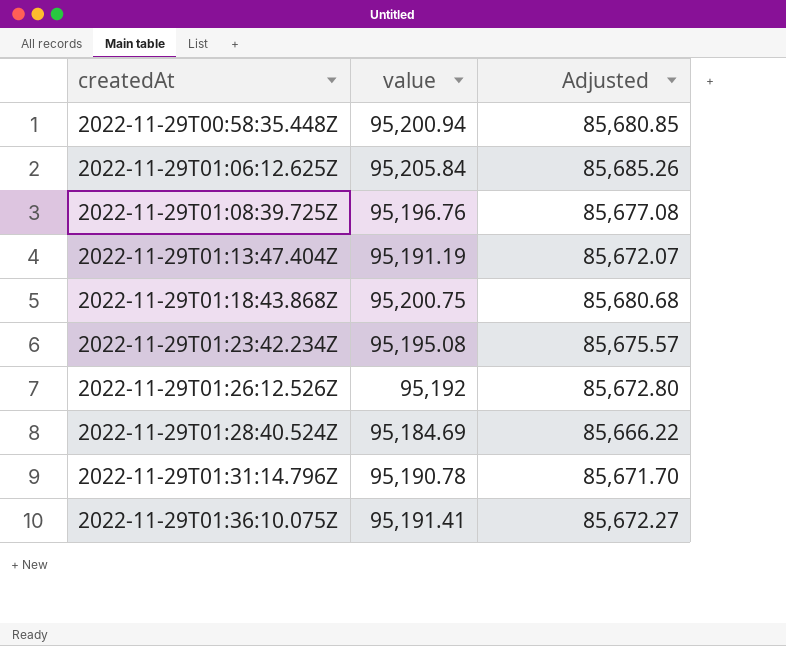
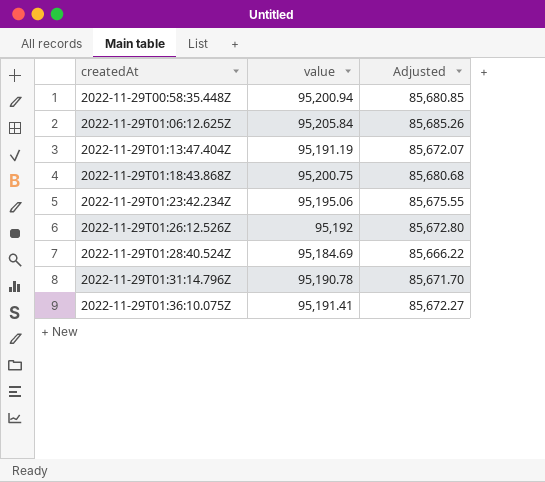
row 2022-11-29T01:08:39.725Z: 95,196.76 | 85,677.08 -> none
2022-11-29T01:23:42.234Z | value: 95,195.08 -> 95,195.06
2022-11-29T01:23:42.234Z | Adjusted: 85,675.57 -> 85,675.55

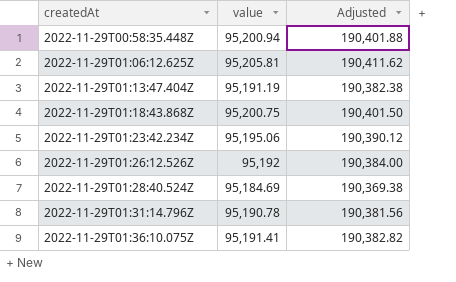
column Adjusted | formula: [value] * 0.9 -> [value] * 2
2022-11-29T01:06:12.625Z | value: 95,205.84 -> 95,205.81

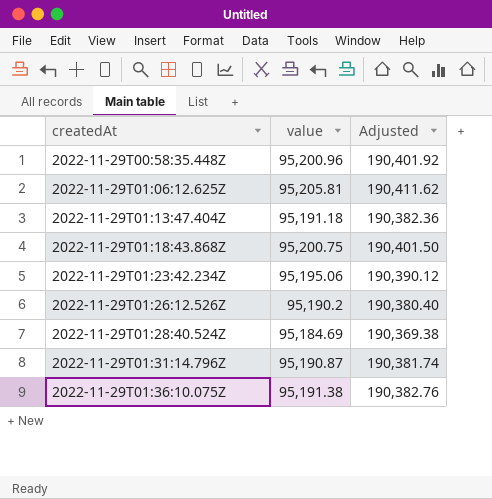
2022-11-29T00:58:35.448Z | value: 95,200.94 -> 95,200.96
2022-11-29T00:58:35.448Z | Adjusted: 190,401.88 -> 190,401.92
2022-11-29T01:13:47.404Z | value: 95,191.19 -> 95,191.18
2022-11-29T01:13:47.404Z | Adjusted: 190,382.38 -> 190,382.36
2022-11-29T01:26:12.526Z | value: 95,192 -> 95,190.2
2022-11-29T01:26:12.526Z | Adjusted: 190,384.00 -> 190,380.40
2022-11-29T01:31:14.796Z | value: 95,190.78 -> 95,190.87
2022-11-29T01:31:14.796Z | Adjusted: 190,381.56 -> 190,381.74
2022-11-29T01:36:10.075Z | value: 95,191.41 -> 95,191.38
2022-11-29T01:36:10.075Z | Adjusted: 190,382.82 -> 190,382.76

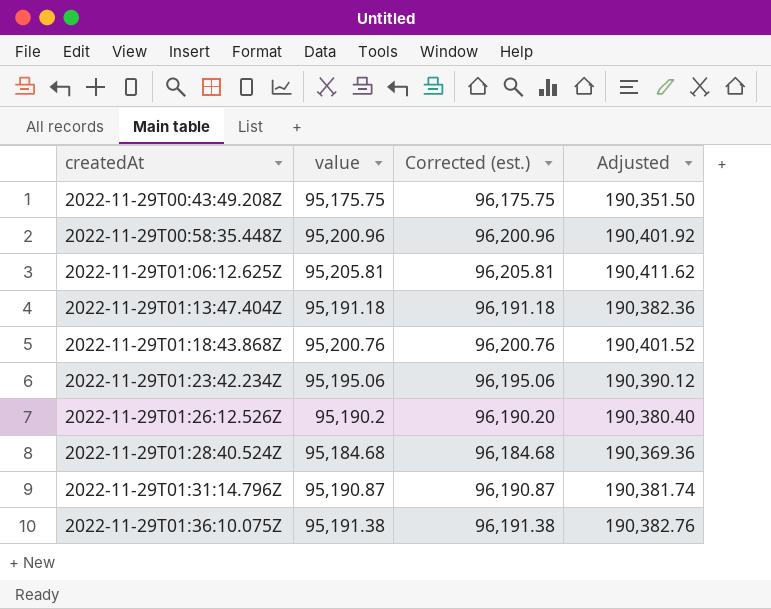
column Corrected (est.) | formula: none -> [value] + 1000
row 2022-11-29T00:43:49.208Z: none -> 95,175.75 | 96,175.75 | 190,351.50
2022-11-29T01:18:43.868Z | value: 95,200.75 -> 95,200.76
2022-11-29T01:18:43.868Z | Adjusted: 190,401.50 -> 190,401.52
2022-11-29T01:28:40.524Z | value: 95,184.69 -> 95,184.68
2022-11-29T01:28:40.524Z | Adjusted: 190,369.38 -> 190,369.36

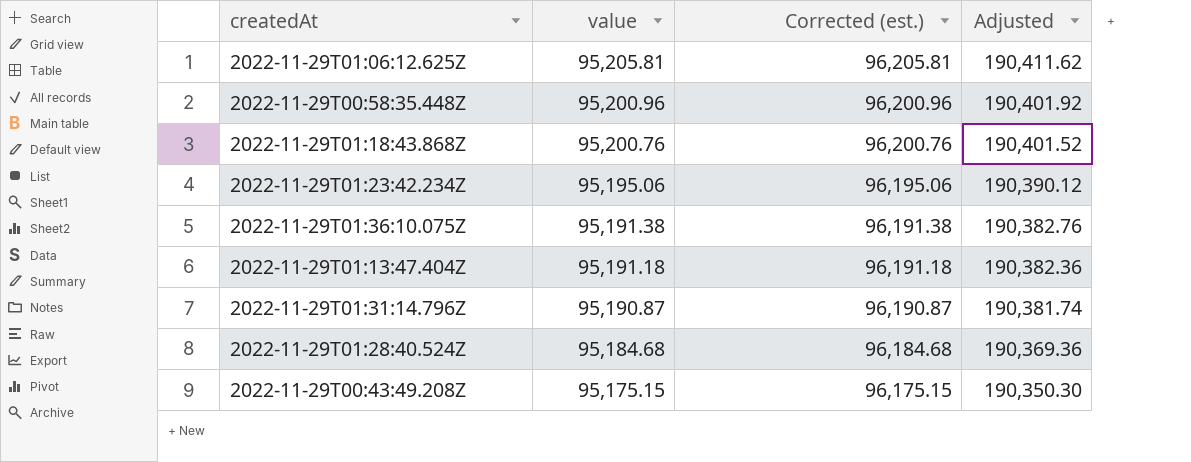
row order: createdAt ascending -> value descending
row 2022-11-29T01:26:12.526Z: 95,190.2 | 96,190.20 | 190,380.40 -> none
2022-11-29T00:43:49.208Z | value: 95,175.75 -> 95,175.15
2022-11-29T00:43:49.208Z | Corrected (est.): 96,175.75 -> 96,175.15
2022-11-29T00:43:49.208Z | Adjusted: 190,351.50 -> 190,350.30

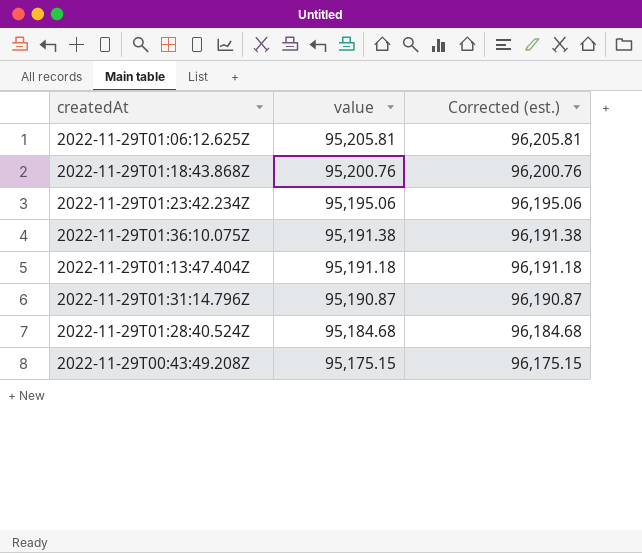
column Adjusted | formula: [value] * 2 -> none
row 2022-11-29T00:58:35.448Z: 95,200.96 | 96,200.96 | 190,401.92 -> none

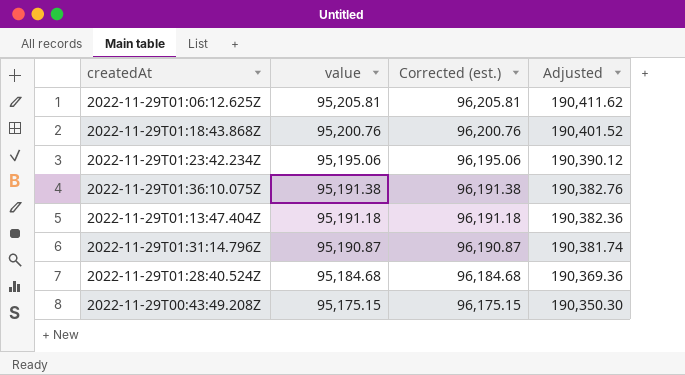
column Adjusted | formula: none -> [value] * 2

